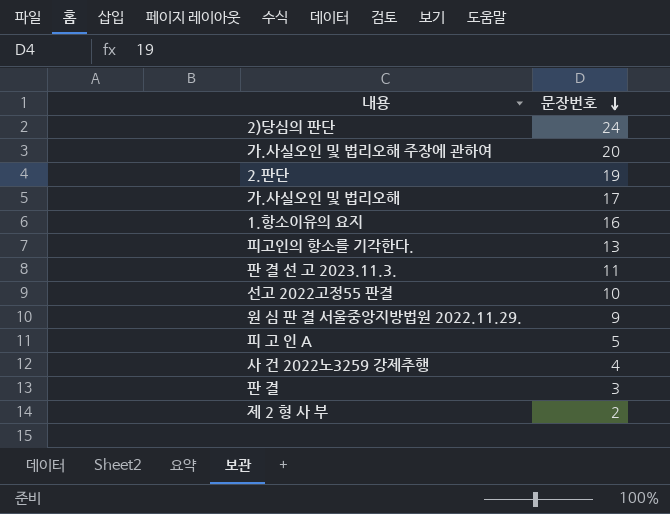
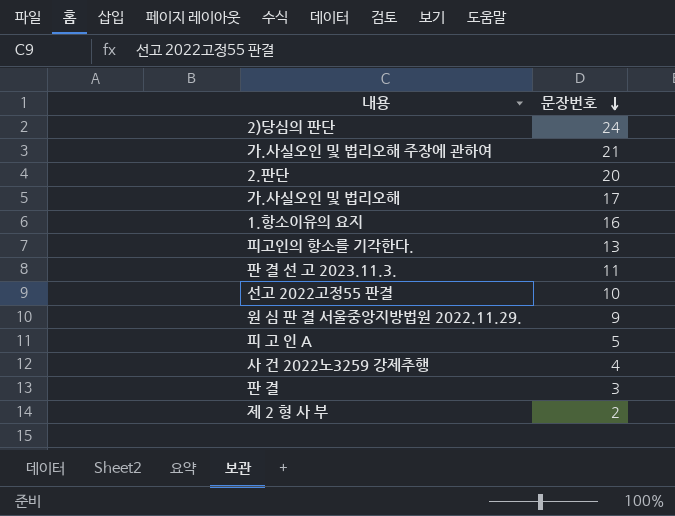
가.사실오인 및 법리오해 주장에 관하여 | 문장번호: 20 -> 21
2.판단 | 문장번호: 19 -> 20

